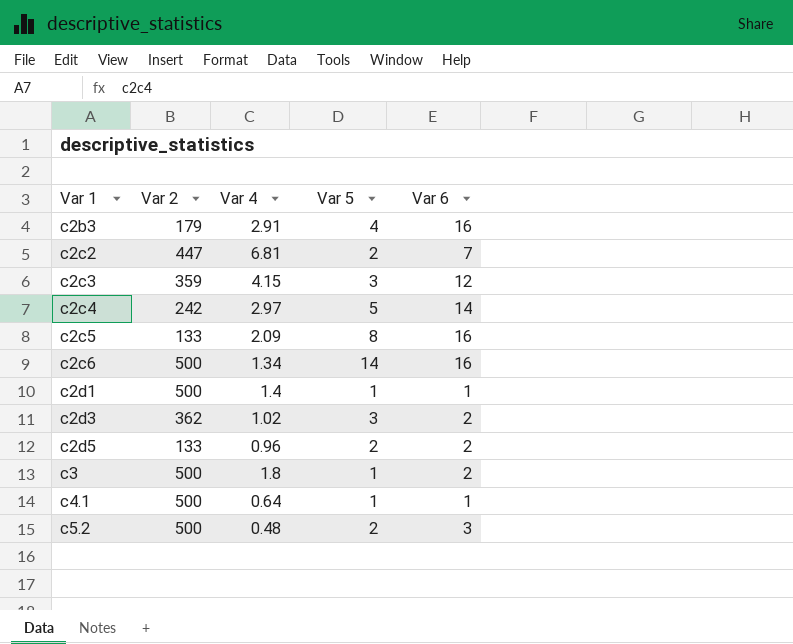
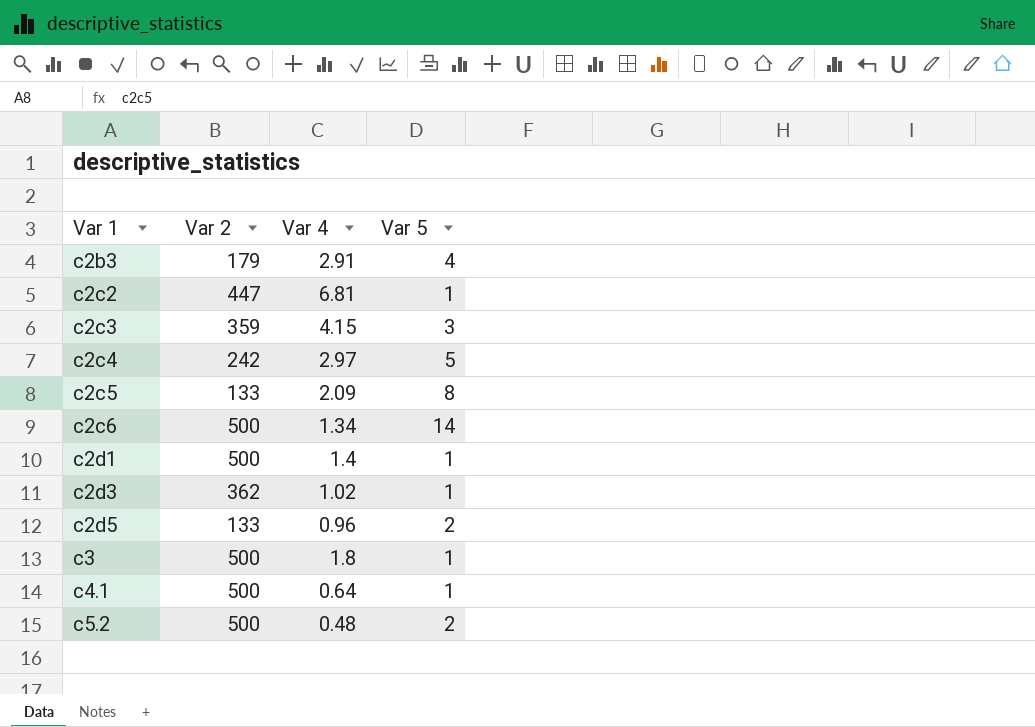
column Var 6 | position: 5 -> none
c2c2 | Var 5: 2 -> 1
c2d3 | Var 5: 3 -> 1

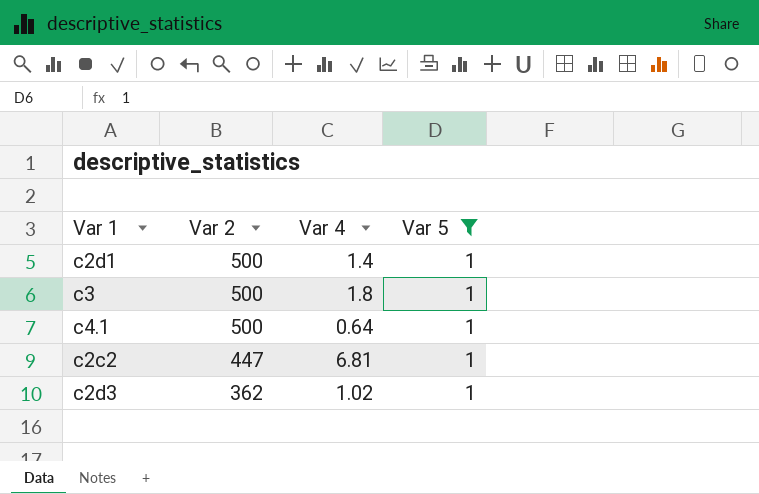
filter: none -> Var 5 = 1
row order: Var 1 ascending -> Var 2 descending

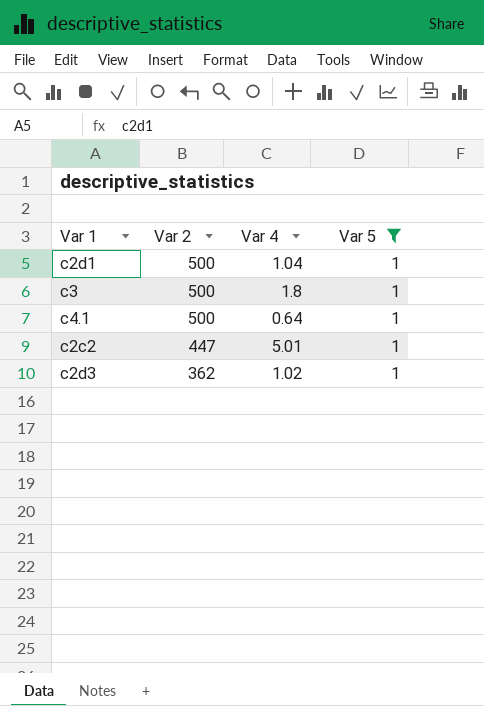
c2d1 | Var 4: 1.4 -> 1.04
c2c2 | Var 4: 6.81 -> 5.01

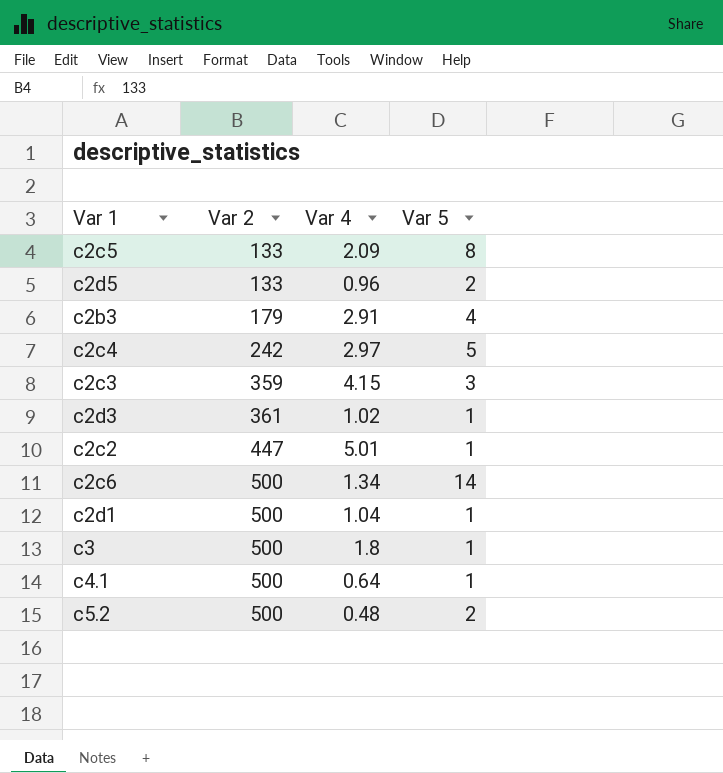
filter: Var 5 = 1 -> none
row order: Var 2 descending -> Var 2 ascending
c2d3 | Var 2: 362 -> 361

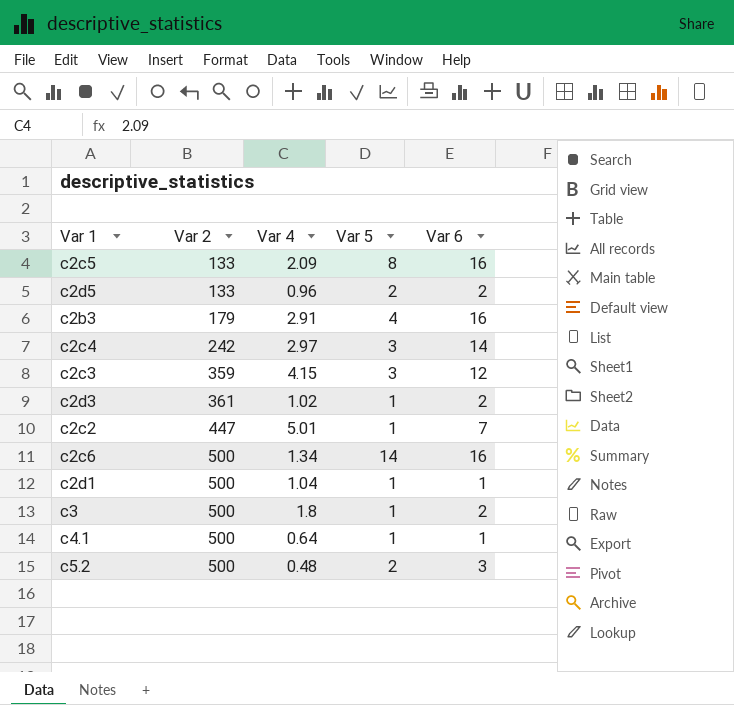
column Var 6 | position: none -> 5
c2c4 | Var 5: 5 -> 3

